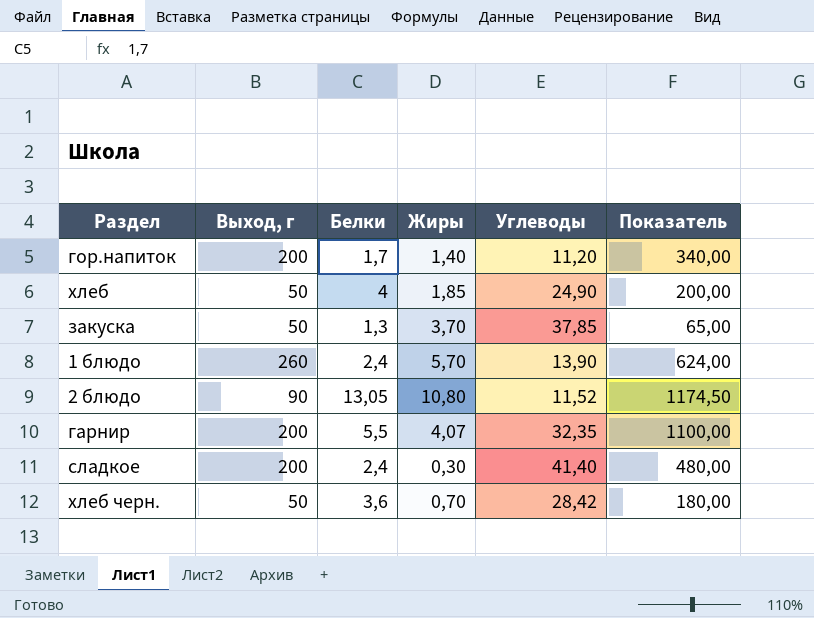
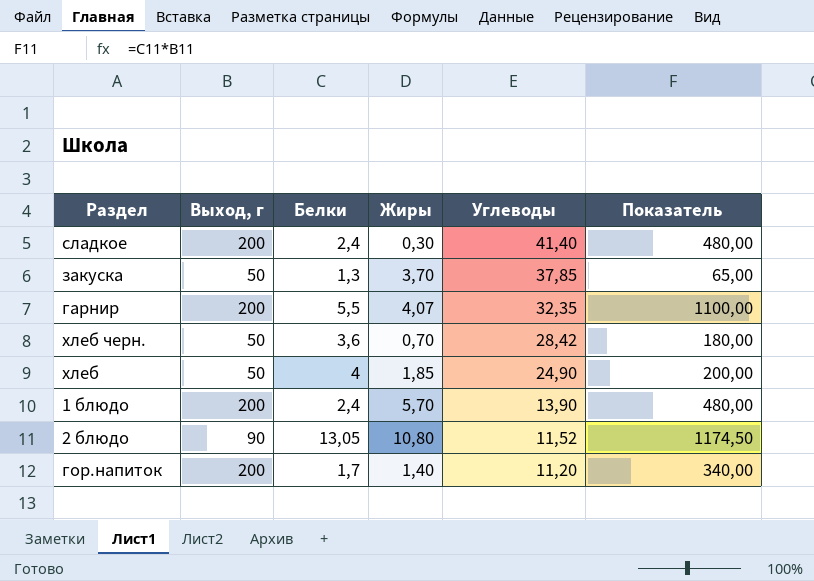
row order: none -> Углеводы descending
1 блюдо | Выход, г: 260 -> 200
1 блюдо | Показатель: 624,00 -> 480,00

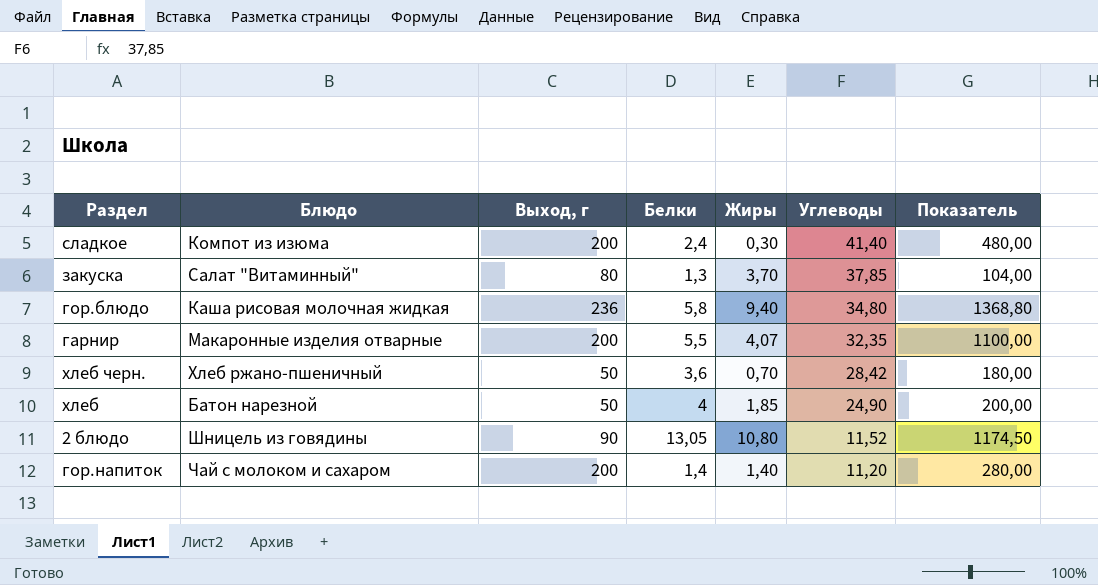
column Блюдо | position: none -> 2
row 1 блюдо: 200 | 2,4 | 5,70 | 13,90 | 480,00 -> none
закуска | Выход, г: 50 -> 80
закуска | Показатель: 65,00 -> 104,00
row гор.блюдо: none -> Каша рисовая молочная жидкая | 236 | 5,8 | 9,40 | 34,80 | 1368,80
гор.напиток | Белки: 1,7 -> 1,4
гор.напиток | Показатель: 340,00 -> 280,00

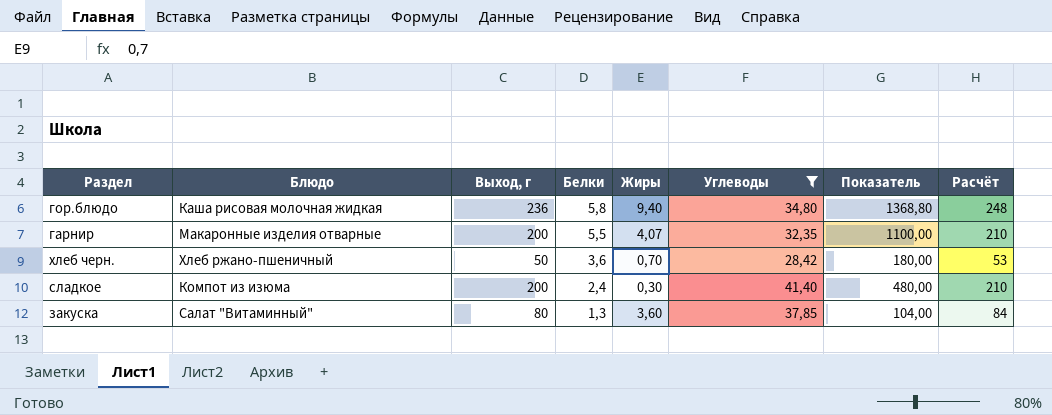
filter: none -> Углеводы >= 28,42
row order: Углеводы descending -> Белки descending
column Расчёт | formula: none -> [Выход, г] * 1,05
закуска | Жиры: 3,70 -> 3,60

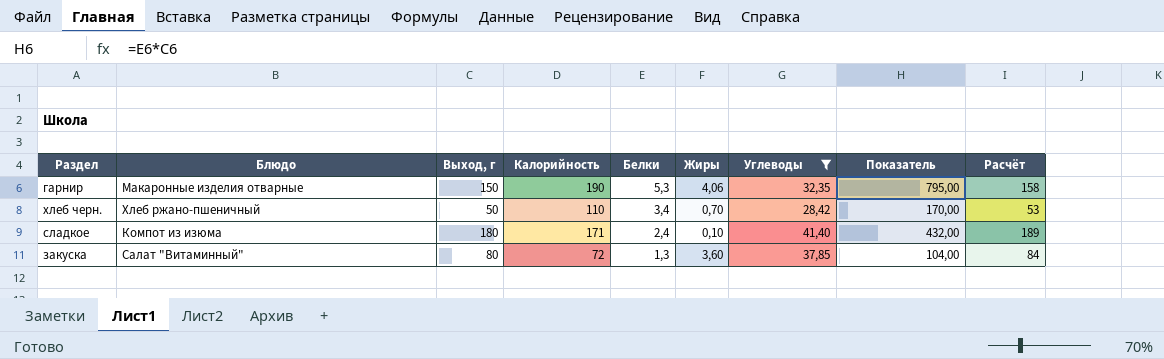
column Калорийность | position: none -> 4
row гор.блюдо: Каша рисовая молочная жидкая | 236 | 5,8 | 9,40 | 34,80 | 1368,80 | 248 -> none
гарнир | Выход, г: 200 -> 150
гарнир | Белки: 5,5 -> 5,3
гарнир | Жиры: 4,07 -> 4,06
гарнир | Показатель: 1100,00 -> 795,00
гарнир | Расчёт: 210 -> 158
хлеб черн. | Белки: 3,6 -> 3,4
хлеб черн. | Показатель: 180,00 -> 170,00
сладкое | Выход, г: 200 -> 180
сладкое | Жиры: 0,30 -> 0,10
сладкое | Показатель: 480,00 -> 432,00
сладкое | Расчёт: 210 -> 189

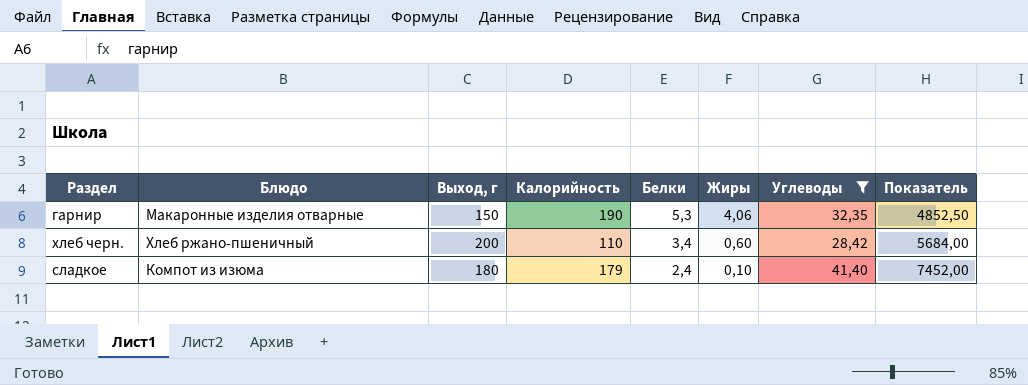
column Расчёт | formula: [Выход, г] * 1,05 -> none
column Показатель | formula: [Выход, г] * [Белки] -> [Выход, г] * [Углеводы]
row закуска: Салат "Витаминный" | 80 | 72 | 1,3 | 3,60 | 37,85 | 104,00 | 84 -> none
хлеб черн. | Выход, г: 50 -> 200
хлеб черн. | Жиры: 0,70 -> 0,60
сладкое | Калорийность: 171 -> 179

